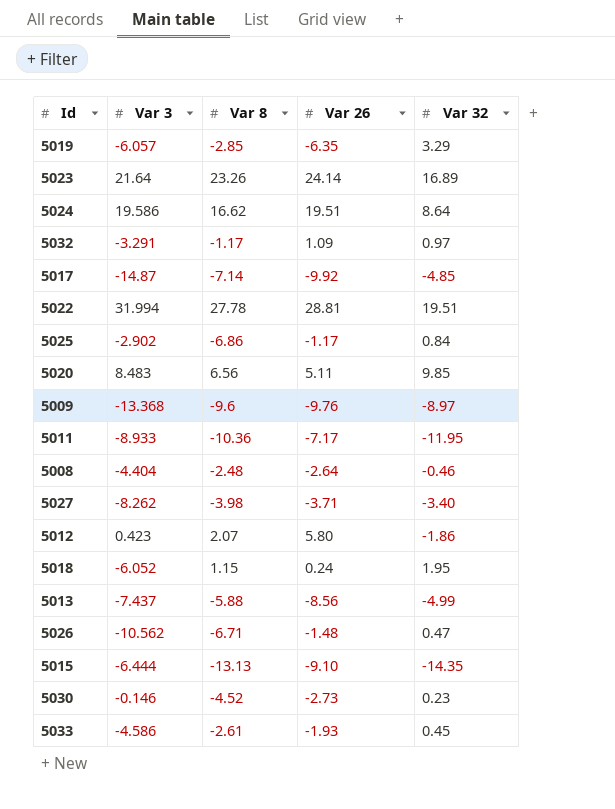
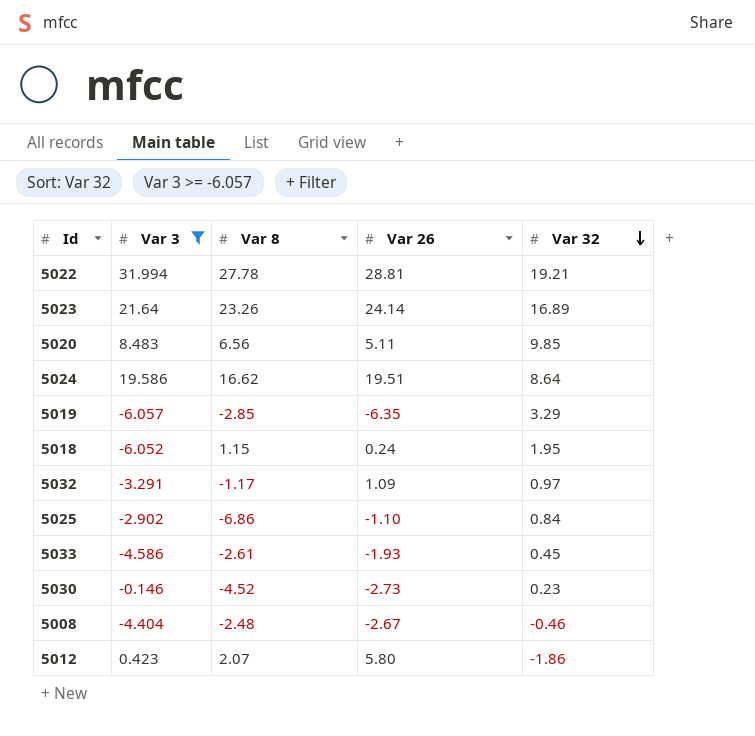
filter: none -> Var 3 >= -6.057
row order: none -> Var 32 descending
5022 | Var 32: 19.51 -> 19.21
5025 | Var 26: -1.17 -> -1.10
5008 | Var 26: -2.64 -> -2.67

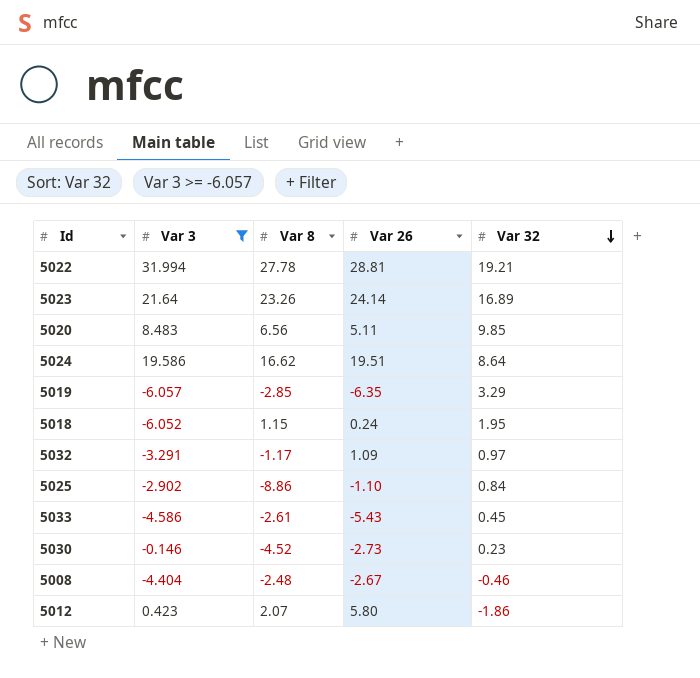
5025 | Var 8: -6.86 -> -8.86
5033 | Var 26: -1.93 -> -5.43

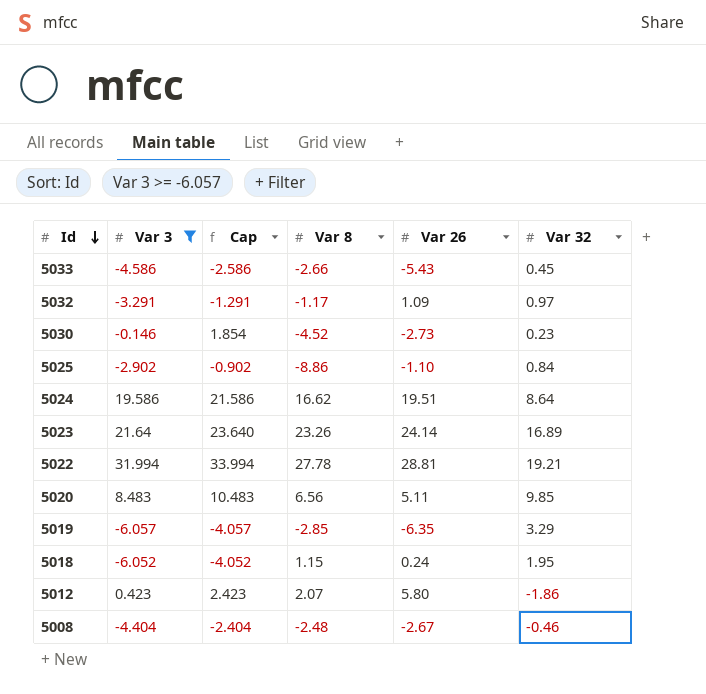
row order: Var 32 descending -> Id descending
column Cap | formula: none -> [Var 3] + 2
5033 | Var 8: -2.61 -> -2.66

